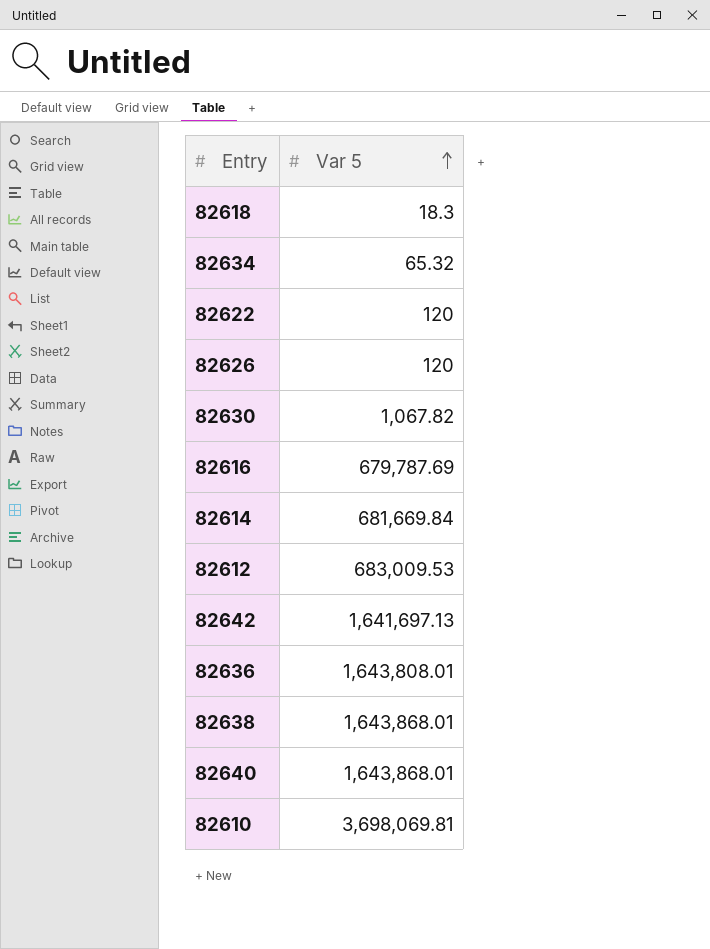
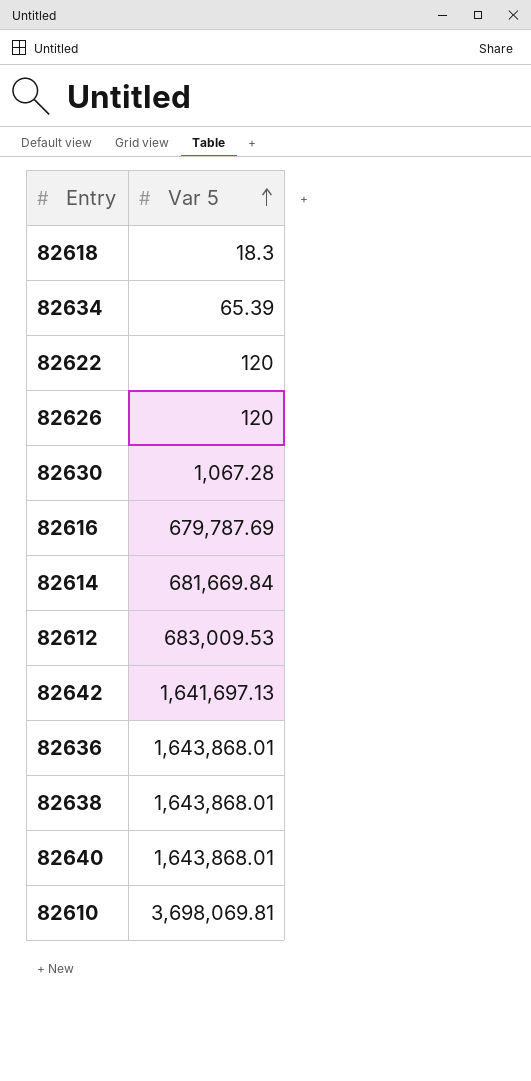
82634 | Var 5: 65.32 -> 65.39
82630 | Var 5: 1,067.82 -> 1,067.28
82636 | Var 5: 1,643,808.01 -> 1,643,868.01

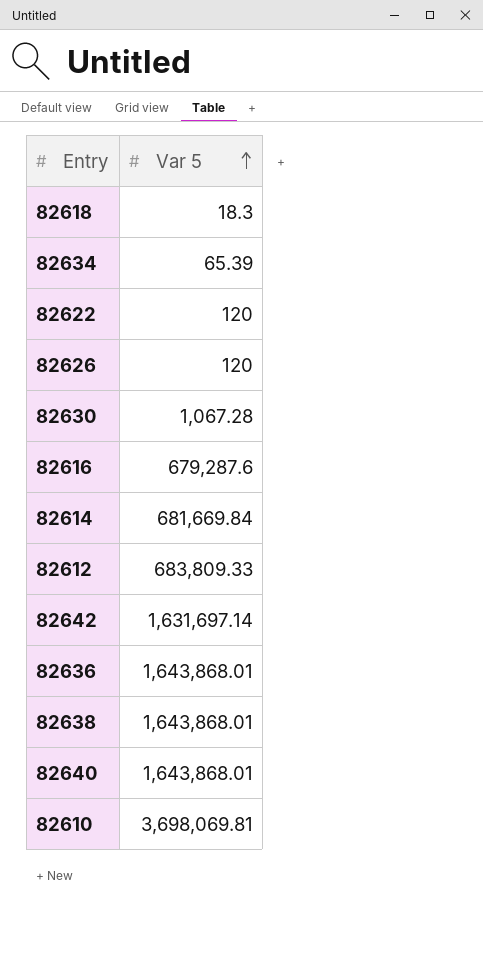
82616 | Var 5: 679,787.69 -> 679,287.6
82612 | Var 5: 683,009.53 -> 683,809.33
82642 | Var 5: 1,641,697.13 -> 1,631,697.14

